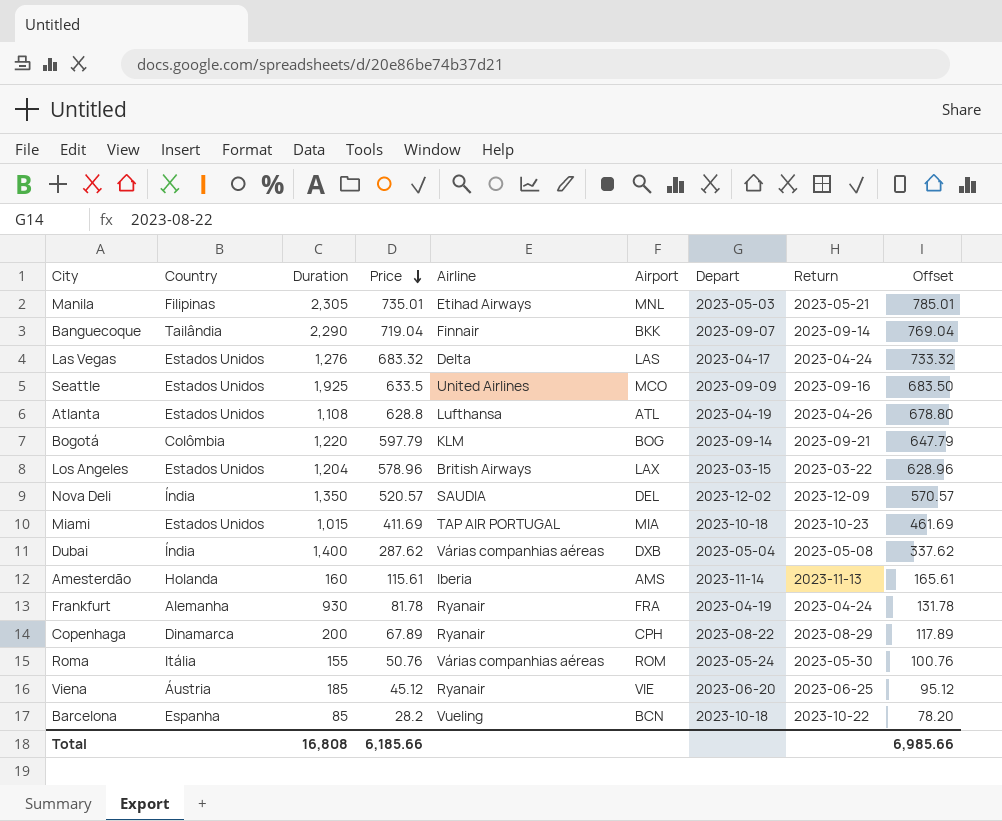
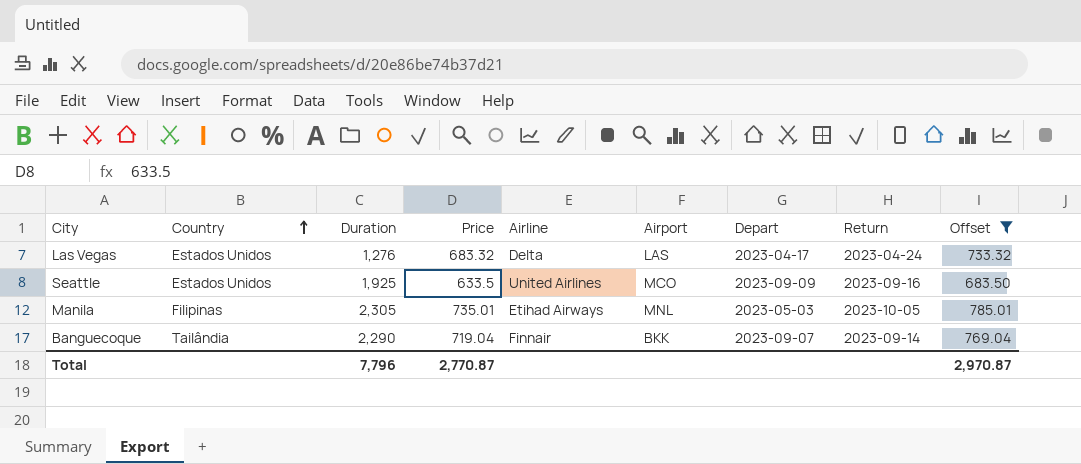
filter: none -> Offset >= 683.50
row order: Price descending -> Country ascending
Manila | Return: 2023-05-21 -> 2023-10-05
Total | Duration: 16,808 -> 7,796
Total | Price: 6,185.66 -> 2,770.87
Total | Offset: 6,985.66 -> 2,970.87

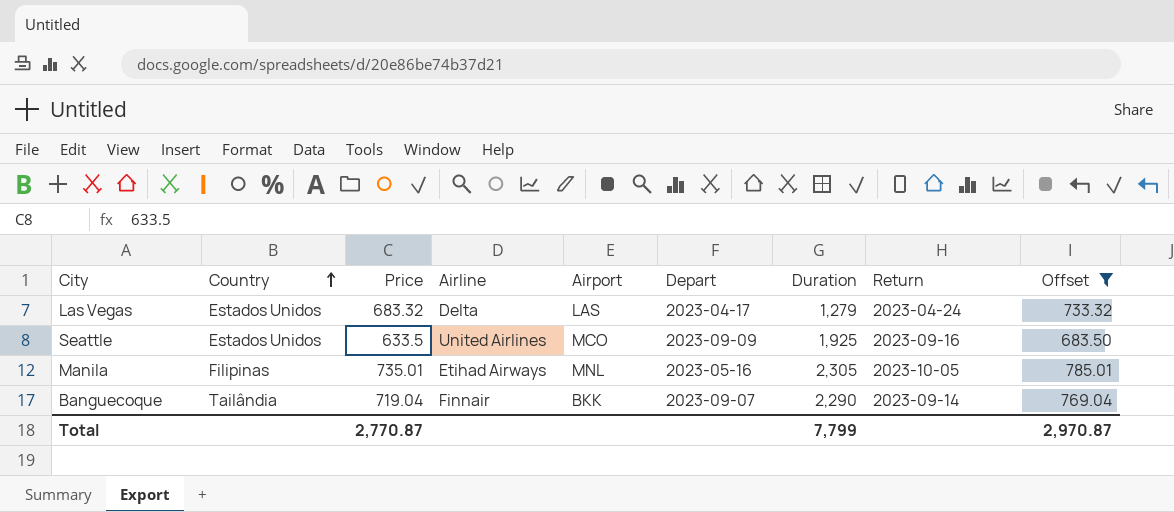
column Duration | position: 3 -> 7
Las Vegas | Duration: 1,276 -> 1,279
Manila | Depart: 2023-05-03 -> 2023-05-16
Total | Duration: 7,796 -> 7,799

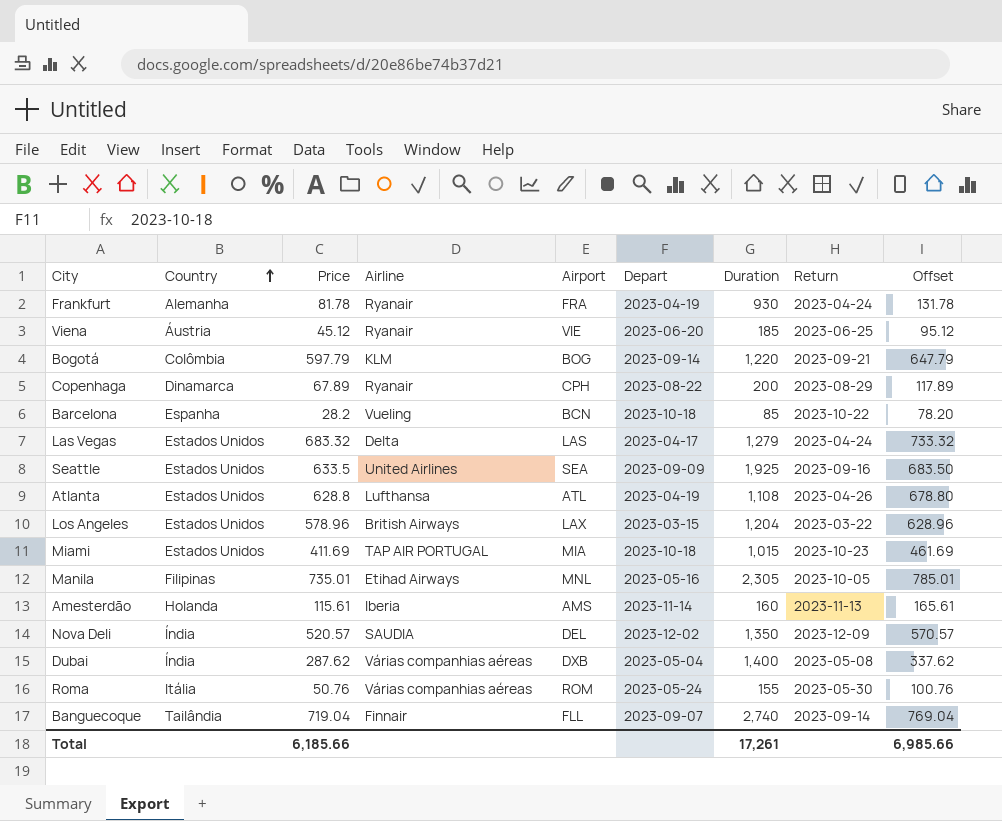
filter: Offset >= 683.50 -> none
Seattle | Airport: MCO -> SEA
Banguecoque | Airport: BKK -> FLL
Banguecoque | Duration: 2,290 -> 2,740
Total | Price: 2,770.87 -> 6,185.66
Total | Duration: 7,799 -> 17,261
Total | Offset: 2,970.87 -> 6,985.66

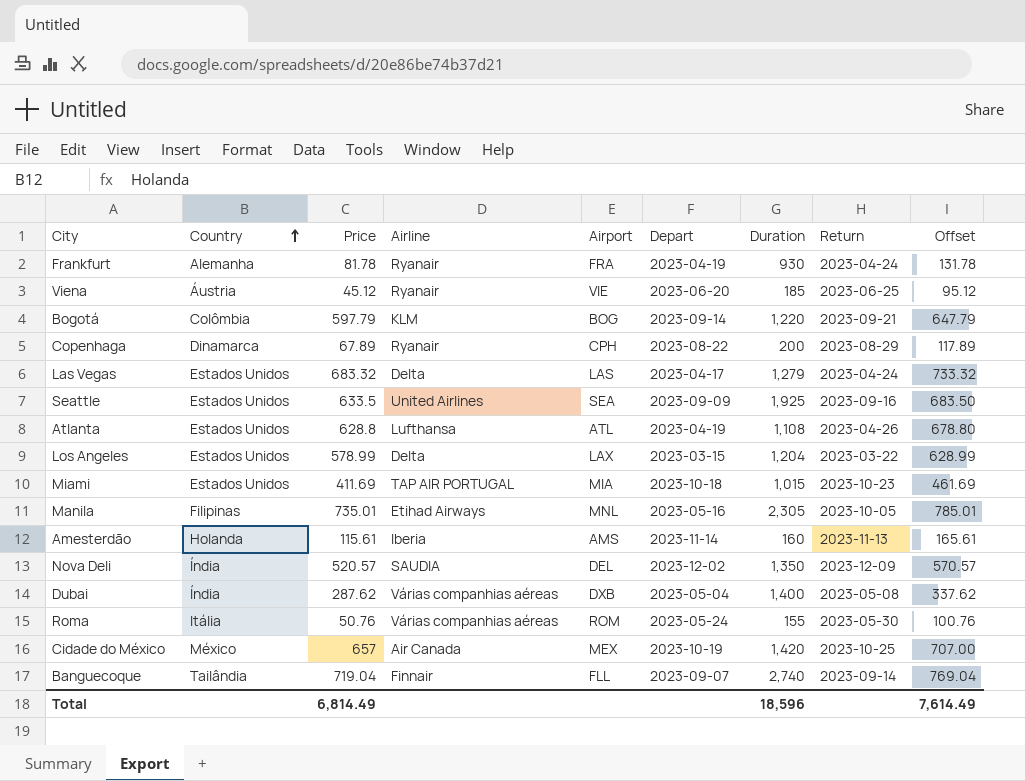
row Barcelona: Espanha | 28.2 | Vueling | BCN | 2023-10-18 | 85 | 2023-10-22 | 78.20 -> none
Los Angeles | Price: 578.96 -> 578.99
Los Angeles | Airline: British Airways -> Delta
Los Angeles | Offset: 628.96 -> 628.99
row Cidade do México: none -> México | 657 | Air Canada | MEX | 2023-10-19 | 1,420 | 2023-10-25 | 707.00
Total | Price: 6,185.66 -> 6,814.49
Total | Duration: 17,261 -> 18,596
Total | Offset: 6,985.66 -> 7,614.49

